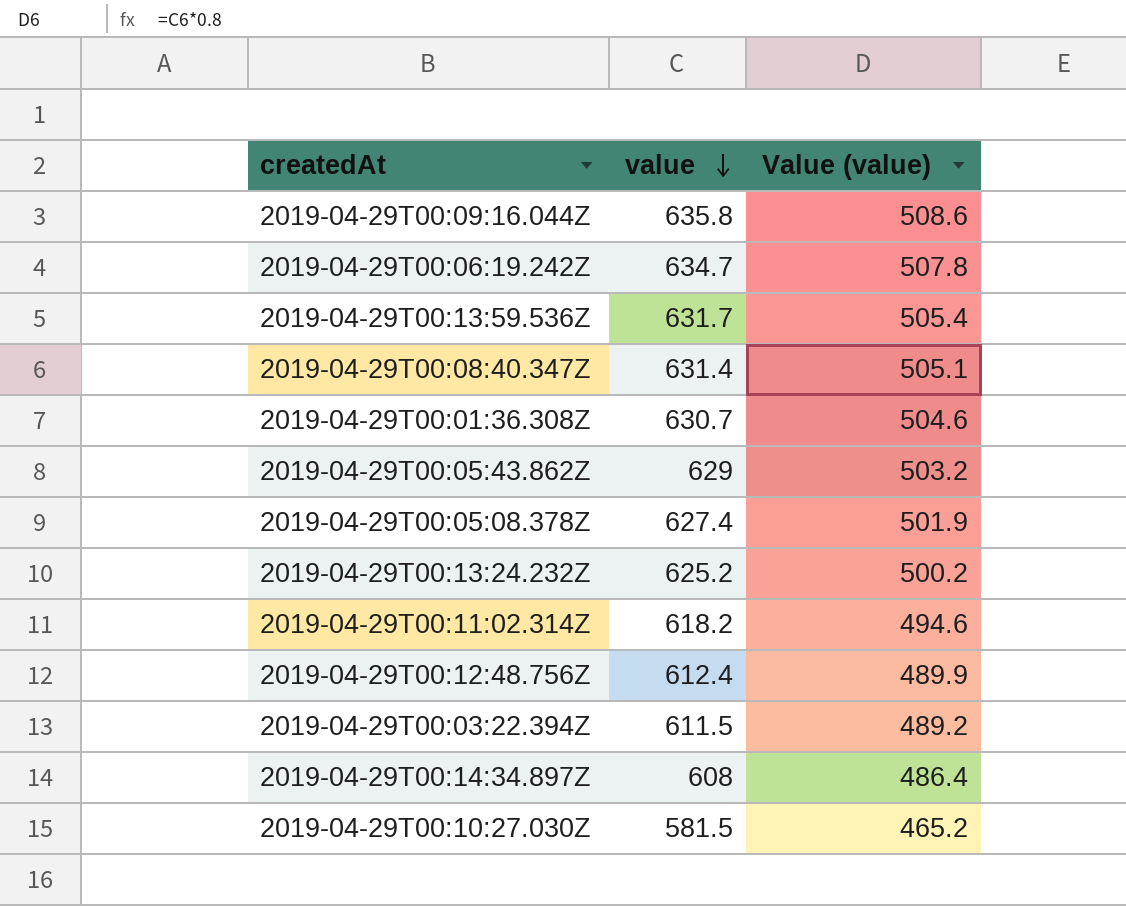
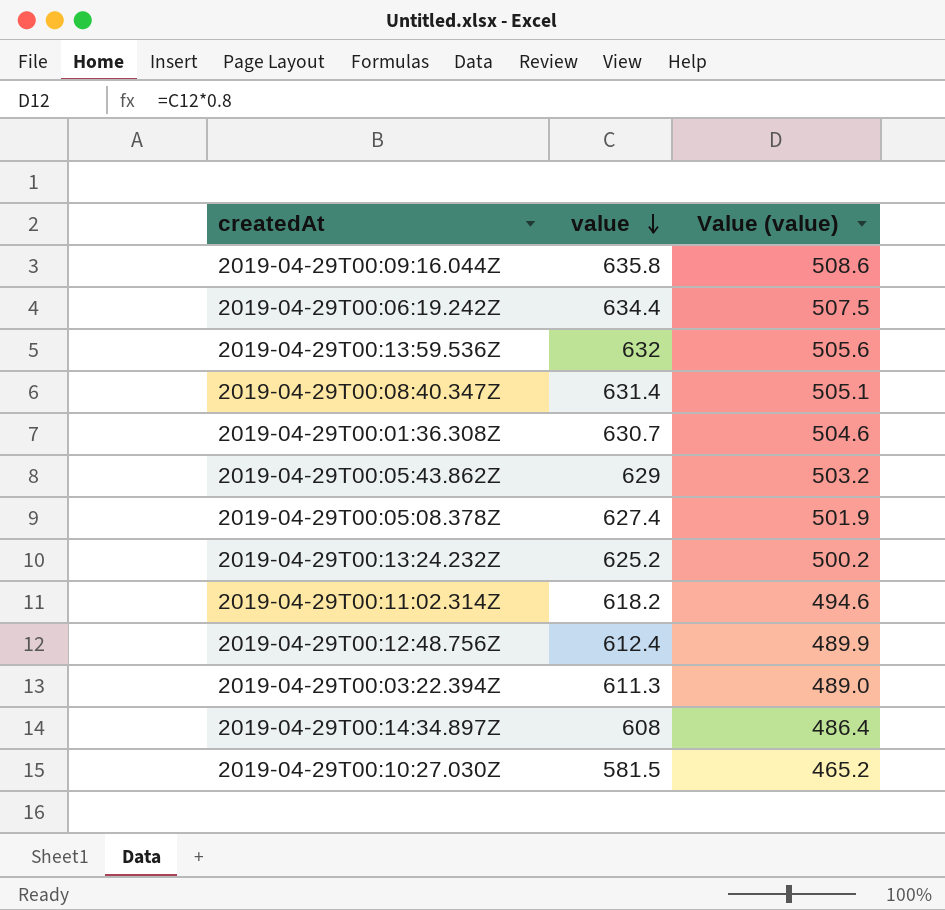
2019-04-29T00:06:19.242Z | value: 634.7 -> 634.4
2019-04-29T00:06:19.242Z | Value (value): 507.8 -> 507.5
2019-04-29T00:13:59.536Z | value: 631.7 -> 632
2019-04-29T00:13:59.536Z | Value (value): 505.4 -> 505.6
2019-04-29T00:03:22.394Z | value: 611.5 -> 611.3
2019-04-29T00:03:22.394Z | Value (value): 489.2 -> 489.0

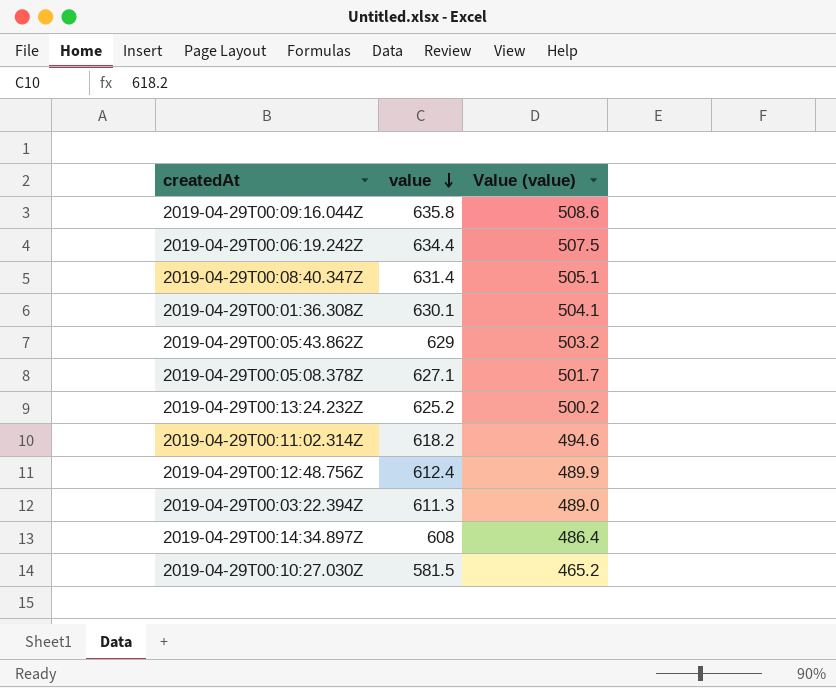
row 2019-04-29T00:13:59.536Z: 632 | 505.6 -> none
2019-04-29T00:01:36.308Z | value: 630.7 -> 630.1
2019-04-29T00:01:36.308Z | Value (value): 504.6 -> 504.1
2019-04-29T00:05:08.378Z | value: 627.4 -> 627.1
2019-04-29T00:05:08.378Z | Value (value): 501.9 -> 501.7

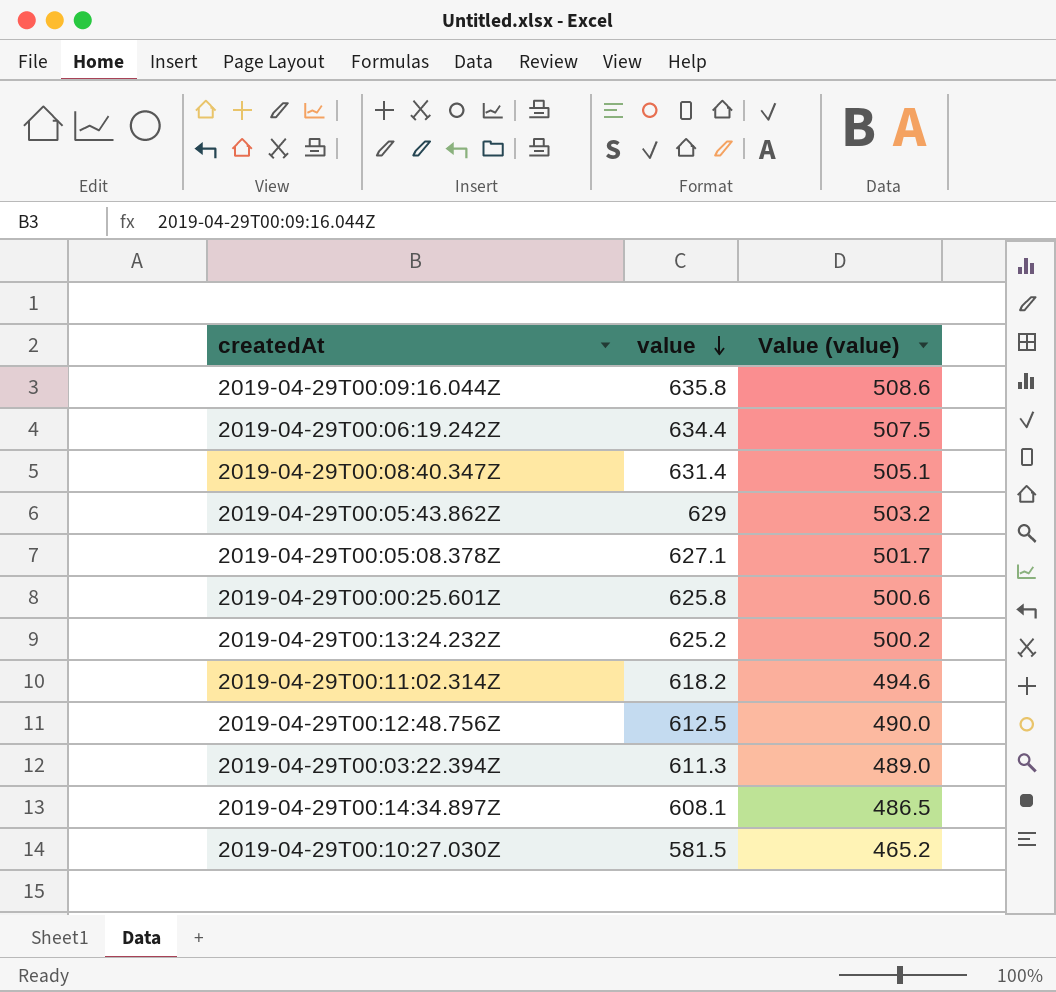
row 2019-04-29T00:01:36.308Z: 630.1 | 504.1 -> none
row 2019-04-29T00:00:25.601Z: none -> 625.8 | 500.6
2019-04-29T00:12:48.756Z | value: 612.4 -> 612.5
2019-04-29T00:12:48.756Z | Value (value): 489.9 -> 490.0
2019-04-29T00:14:34.897Z | value: 608 -> 608.1
2019-04-29T00:14:34.897Z | Value (value): 486.4 -> 486.5

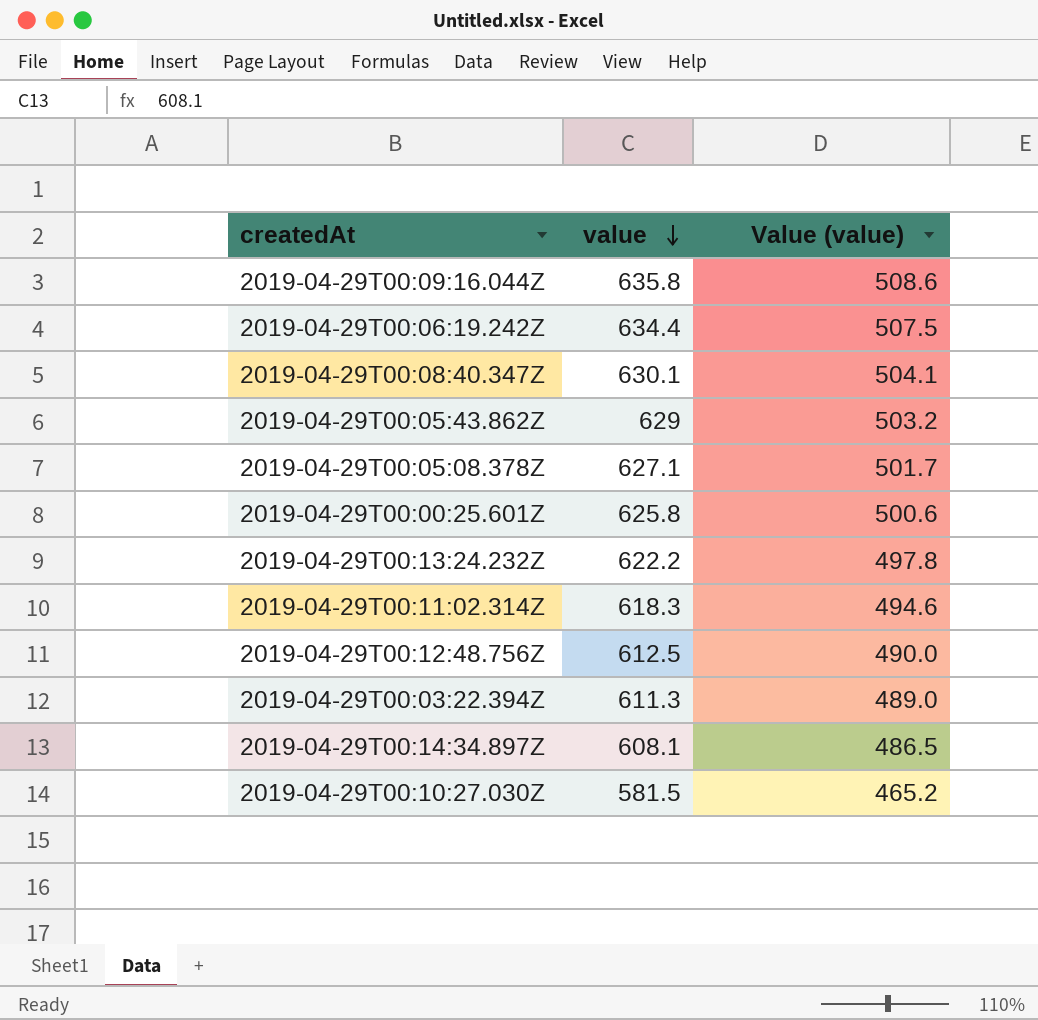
2019-04-29T00:08:40.347Z | value: 631.4 -> 630.1
2019-04-29T00:08:40.347Z | Value (value): 505.1 -> 504.1
2019-04-29T00:13:24.232Z | value: 625.2 -> 622.2
2019-04-29T00:13:24.232Z | Value (value): 500.2 -> 497.8
2019-04-29T00:11:02.314Z | value: 618.2 -> 618.3

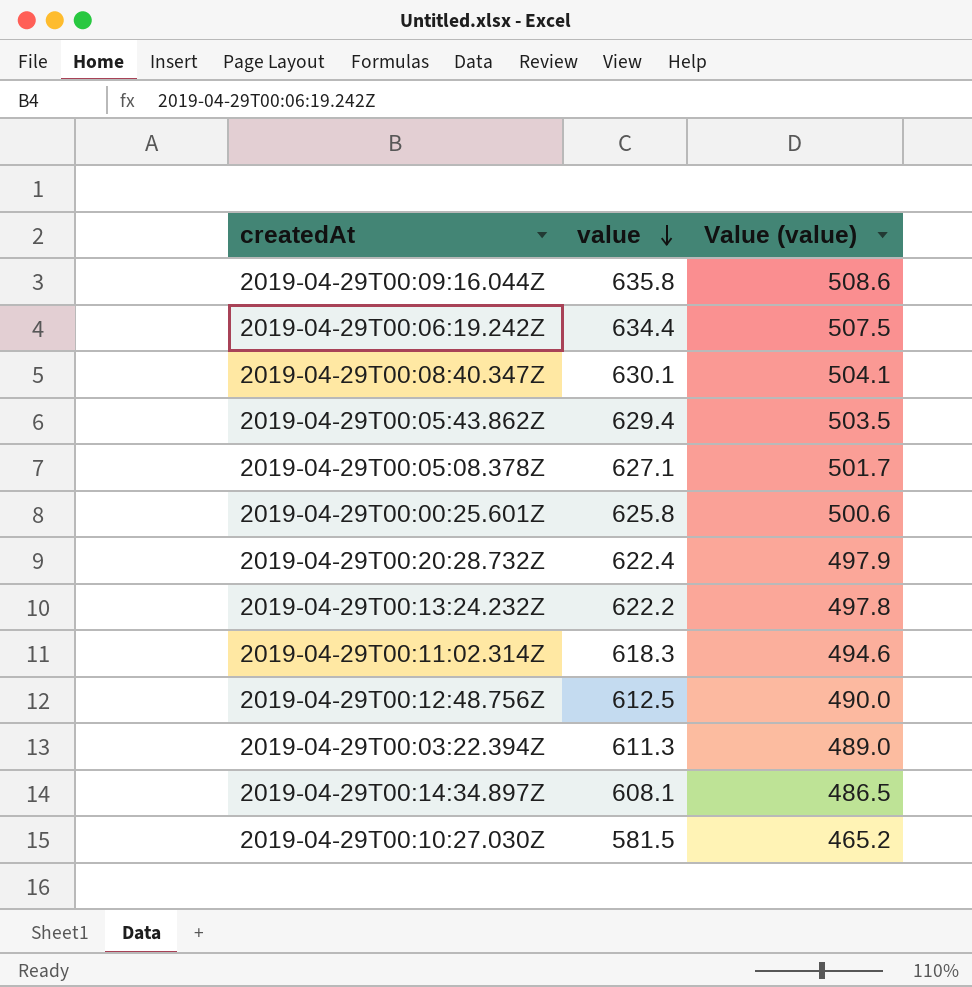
2019-04-29T00:05:43.862Z | value: 629 -> 629.4
2019-04-29T00:05:43.862Z | Value (value): 503.2 -> 503.5
row 2019-04-29T00:20:28.732Z: none -> 622.4 | 497.9

